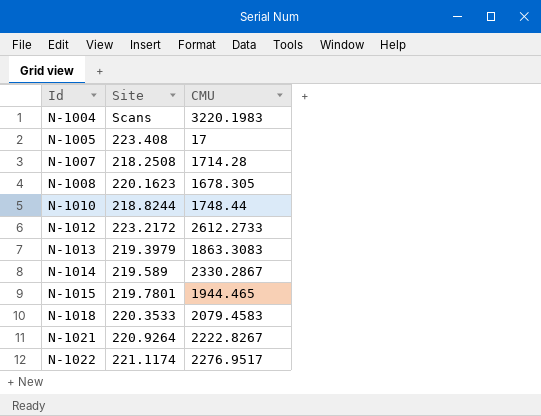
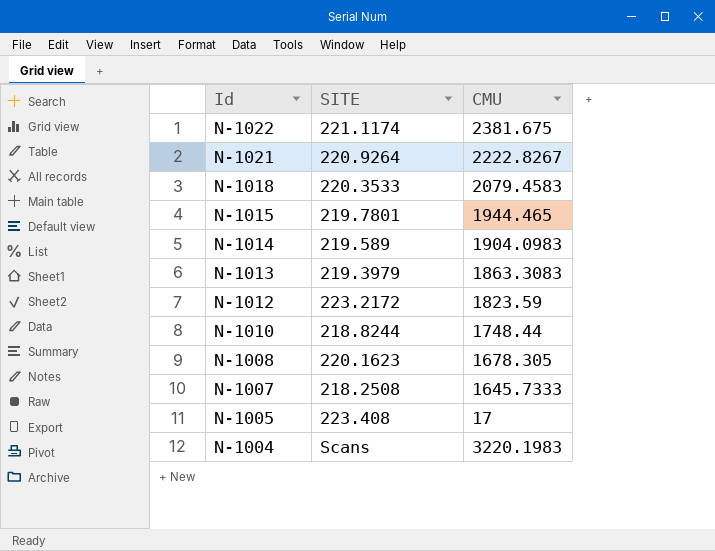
row order: Id ascending -> Id descending
column name: Site -> SITE
N-1022 | CMU: 2276.9517 -> 2381.675
N-1014 | CMU: 2330.2867 -> 1904.0983
N-1012 | CMU: 2612.2733 -> 1823.59
N-1007 | CMU: 1714.28 -> 1645.7333

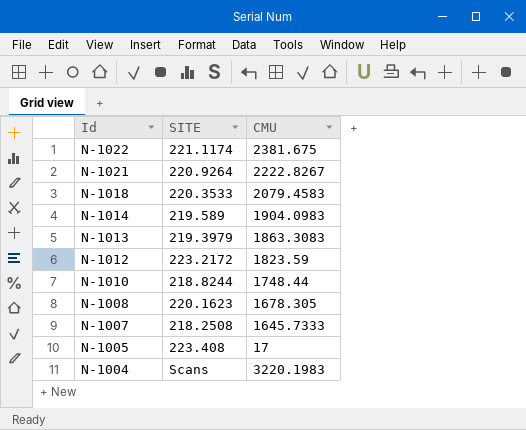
row N-1015: 219.7801 | 1944.465 -> none

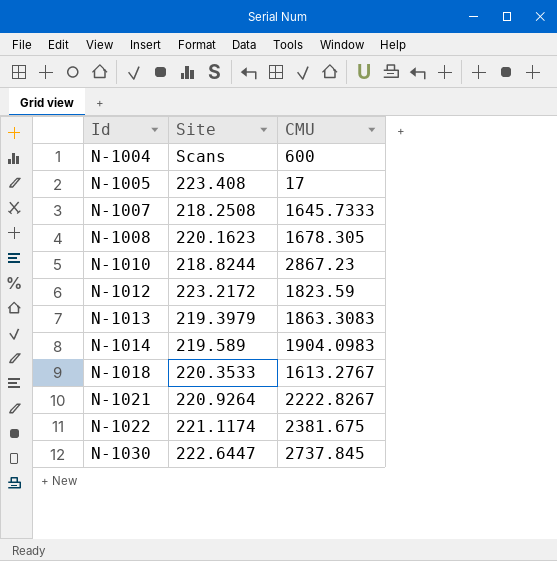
row order: Id descending -> Id ascending
column name: SITE -> Site
N-1004 | CMU: 3220.1983 -> 600
N-1010 | CMU: 1748.44 -> 2867.23
N-1018 | CMU: 2079.4583 -> 1613.2767
row N-1030: none -> 222.6447 | 2737.845

